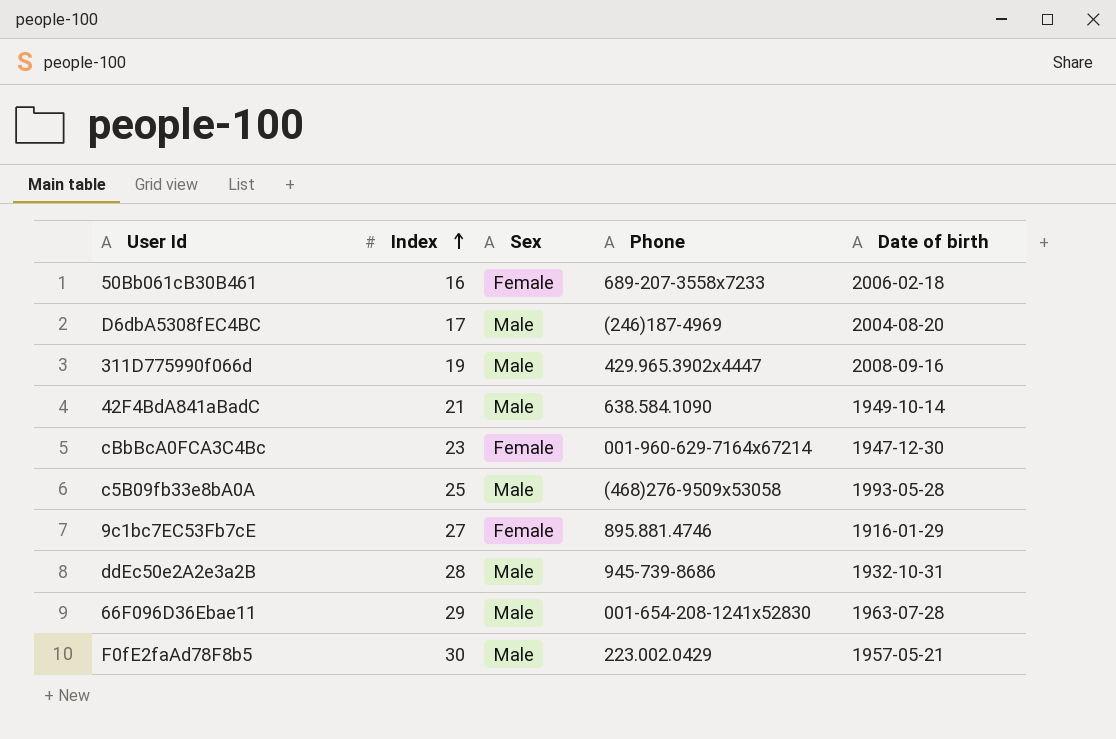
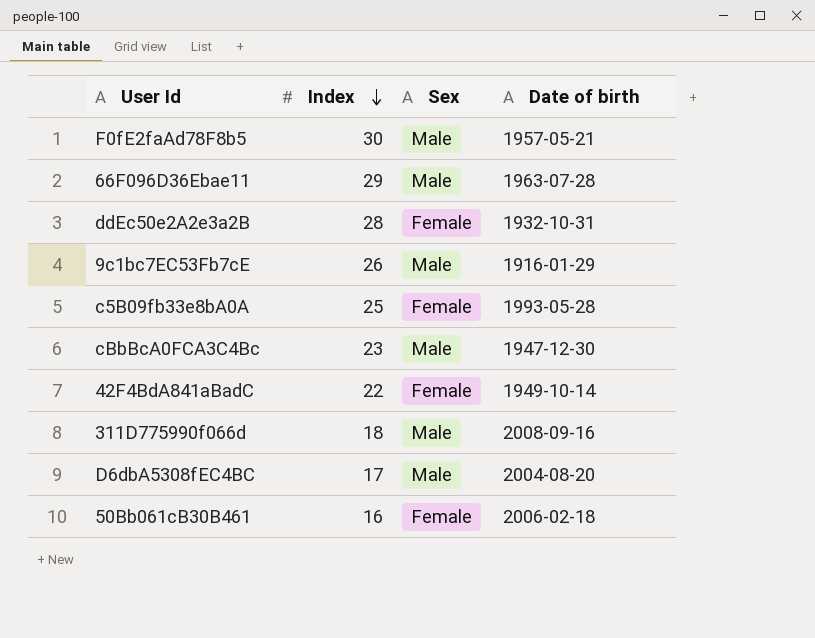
row order: Index ascending -> Index descending
column Phone | position: 4 -> none
ddEc50e2A2e3a2B | Sex: Male -> Female
9c1bc7EC53Fb7cE | Index: 27 -> 26
9c1bc7EC53Fb7cE | Sex: Female -> Male
c5B09fb33e8bA0A | Sex: Male -> Female
cBbBcA0FCA3C4Bc | Sex: Female -> Male
42F4BdA841aBadC | Index: 21 -> 22
42F4BdA841aBadC | Sex: Male -> Female
311D775990f066d | Index: 19 -> 18

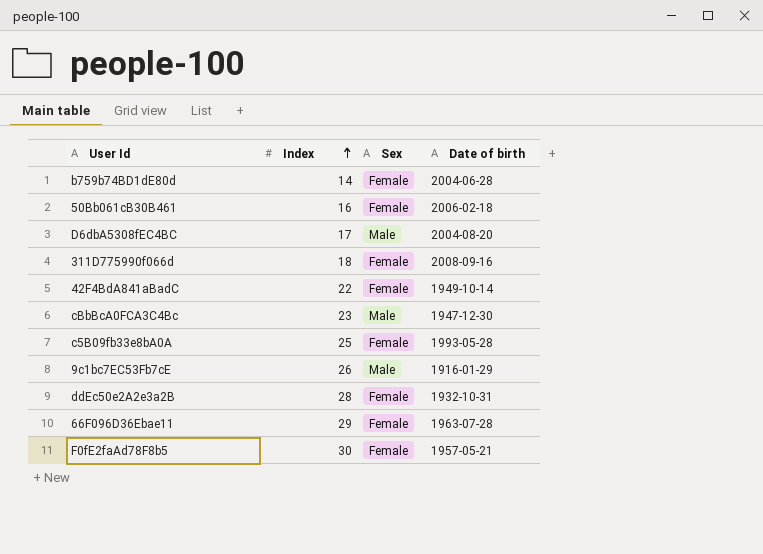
row order: Index descending -> Index ascending
row b759b74BD1dE80d: none -> 14 | Female | 2004-06-28
311D775990f066d | Sex: Male -> Female
66F096D36Ebae11 | Sex: Male -> Female
F0fE2faAd78F8b5 | Sex: Male -> Female

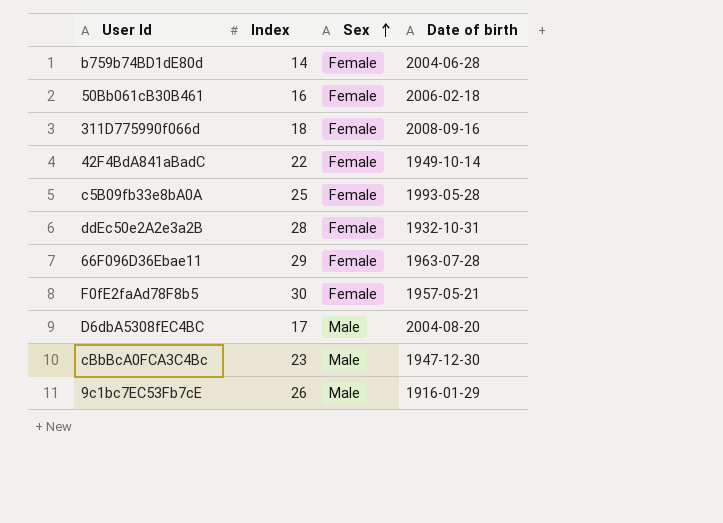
row order: Index ascending -> Sex ascending

